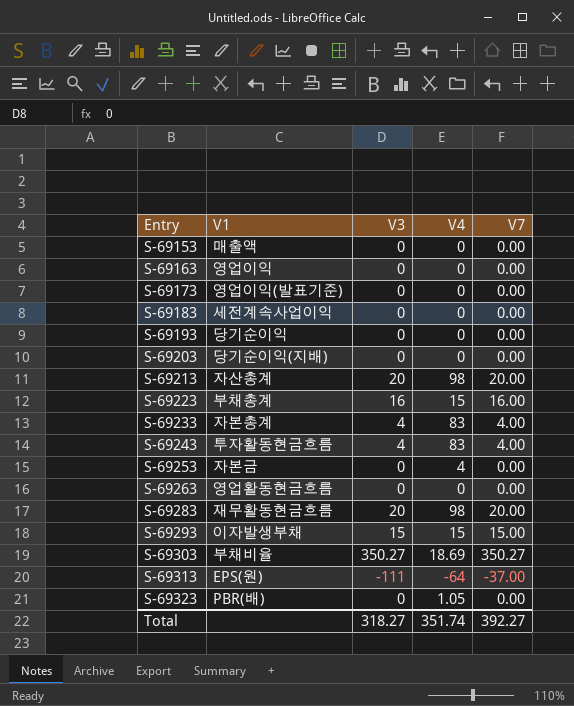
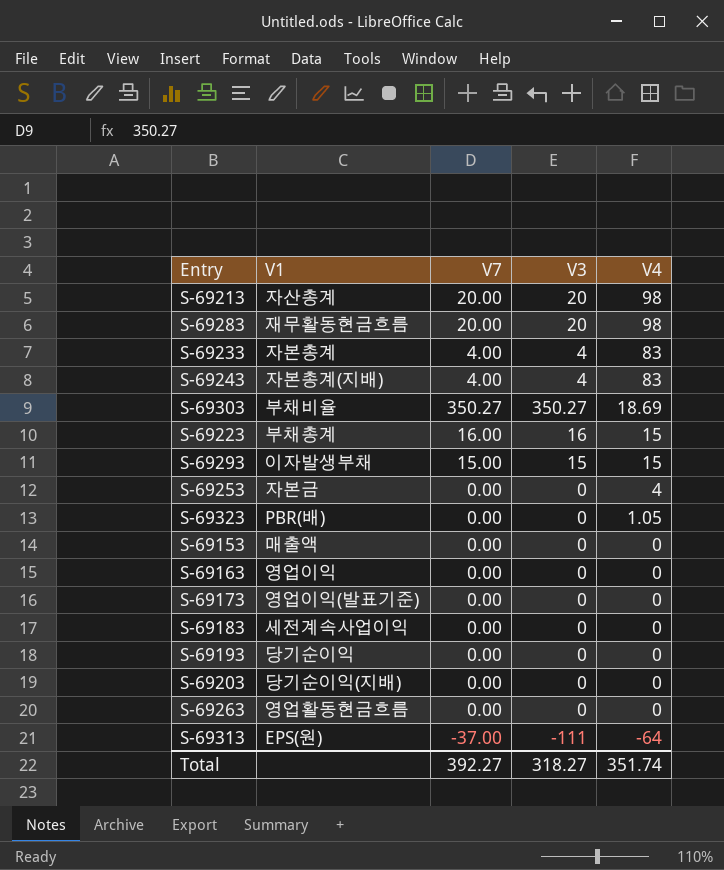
row order: Entry ascending -> V4 descending
column V7 | position: 5 -> 3
S-69243 | V1: 투자활동현금흐름 -> 자본총계(지배)

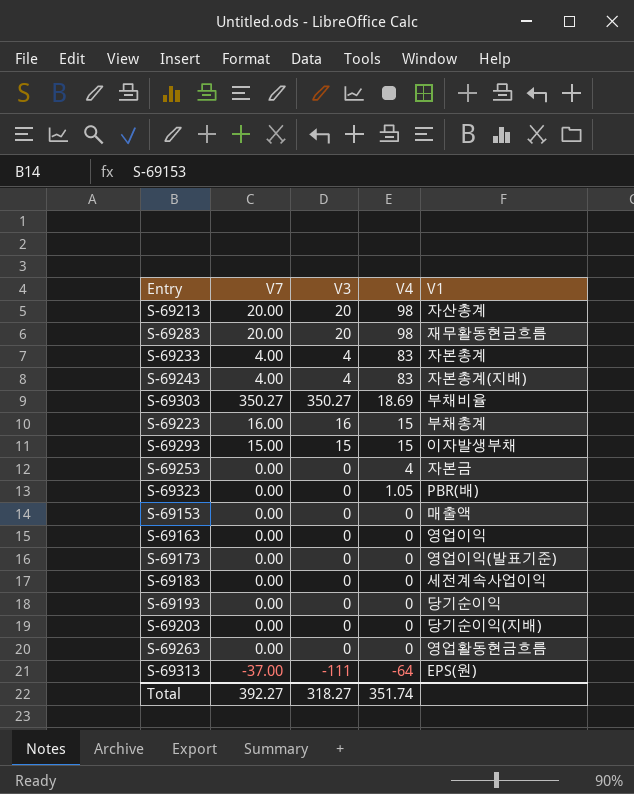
column V1 | position: 2 -> 5

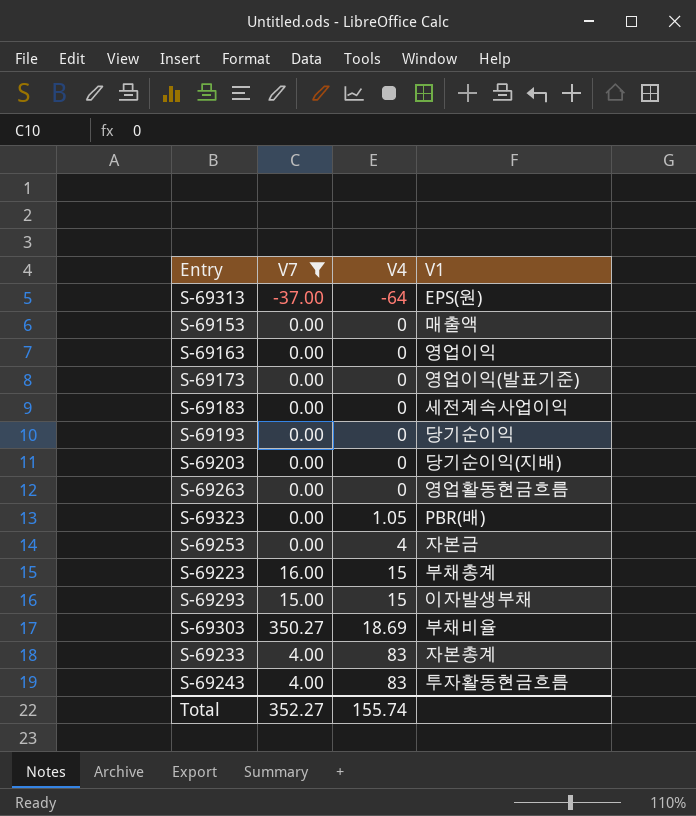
filter: none -> V7 != 20.00
row order: V4 descending -> V4 ascending
column V3 | position: 3 -> none
S-69243 | V1: 자본총계(지배) -> 투자활동현금흐름
Total | V7: 392.27 -> 352.27
Total | V4: 351.74 -> 155.74

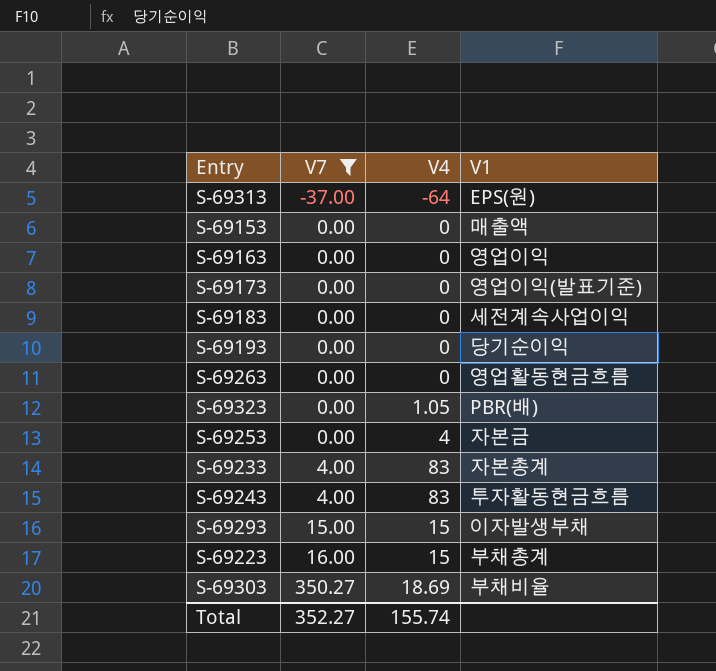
row order: V4 ascending -> V7 ascending
row S-69203: 0.00 | 0 | 당기순이익(지배) -> none

